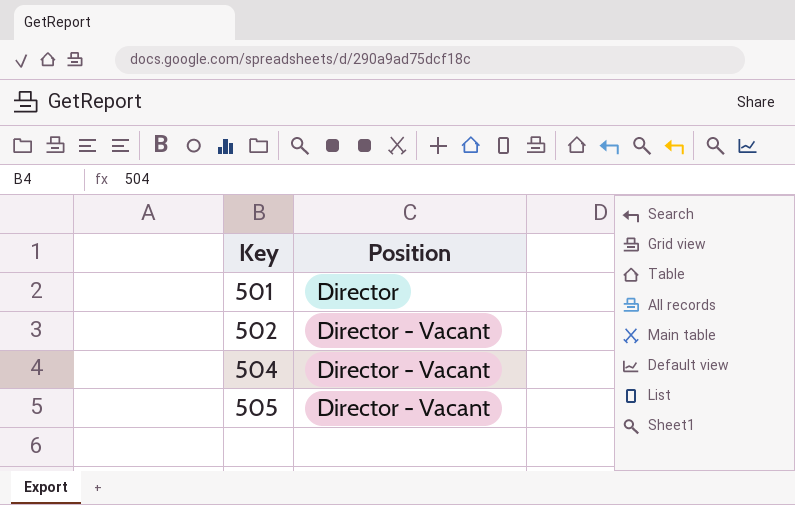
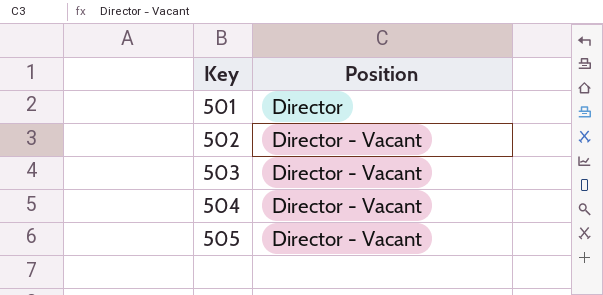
row 503: none -> Director - Vacant

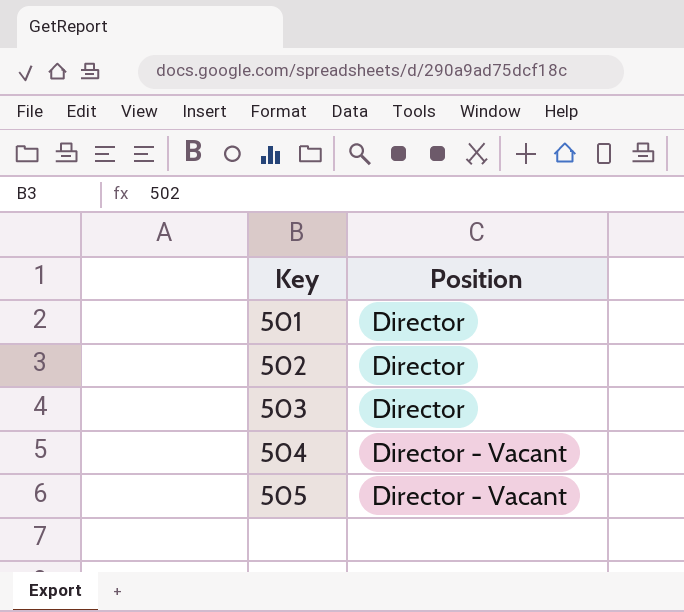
502 | Position: Director - Vacant -> Director
503 | Position: Director - Vacant -> Director

